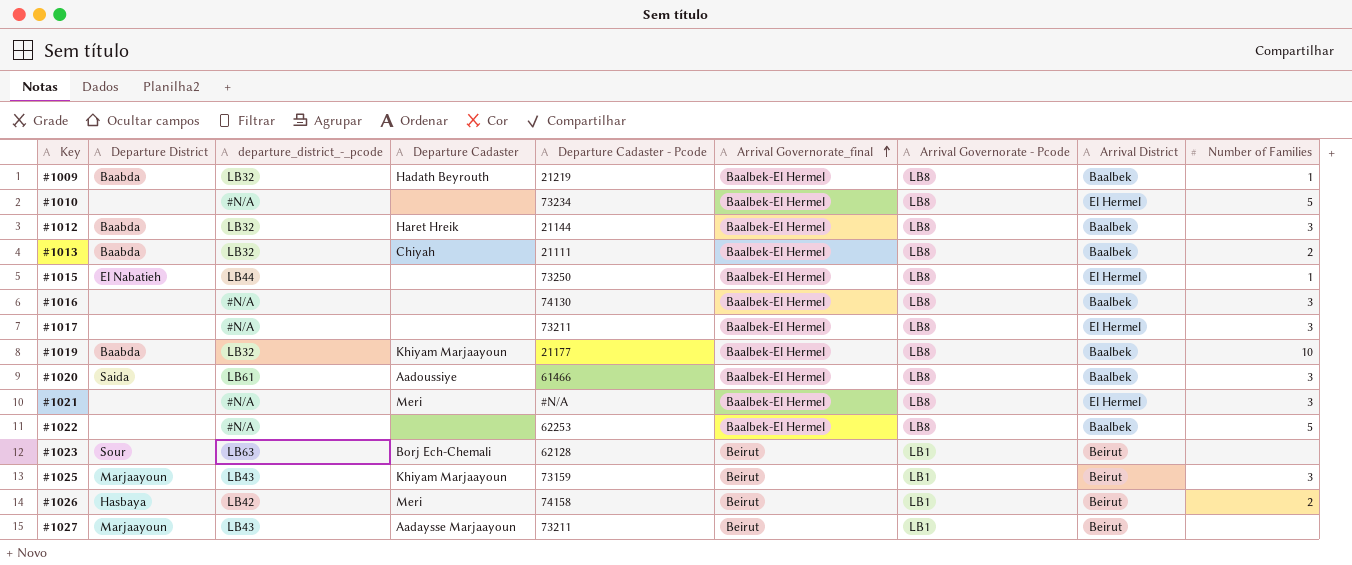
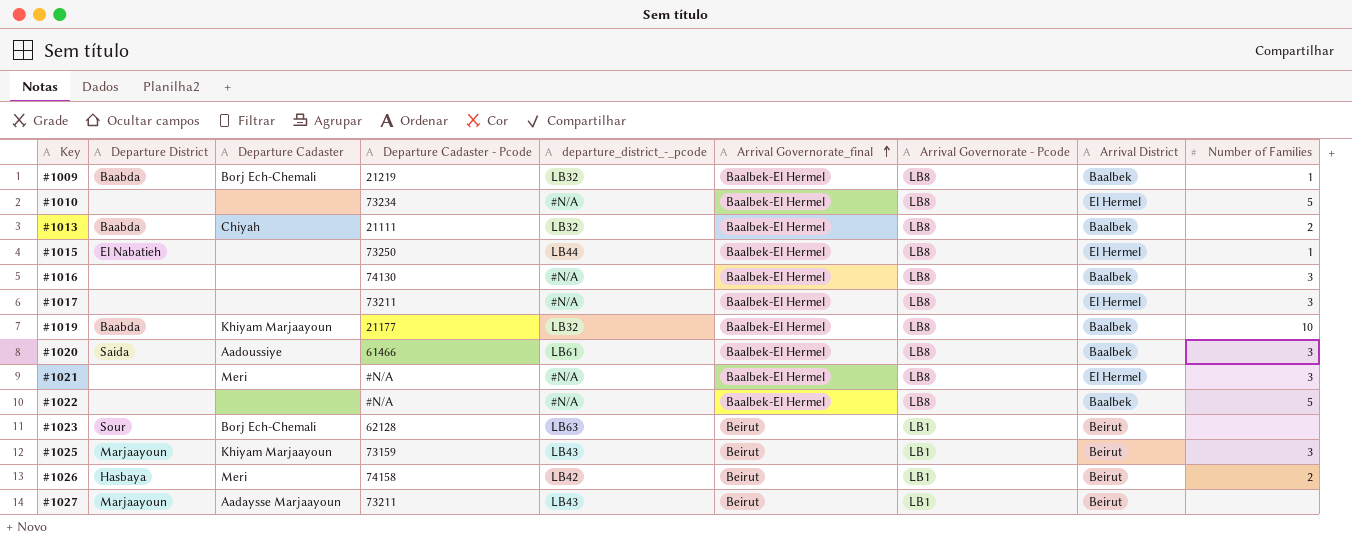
column departure_district_-_pcode | position: 3 -> 5
row #1012: Baabda | LB32 | Haret Hreik | 21144 | Baalbek-El Hermel | LB8 | Baalbek | 3 -> none
#1009 | Departure Cadaster: Hadath Beyrouth -> Borj Ech-Chemali
#1022 | Departure Cadaster - Pcode: 62253 -> #N/A

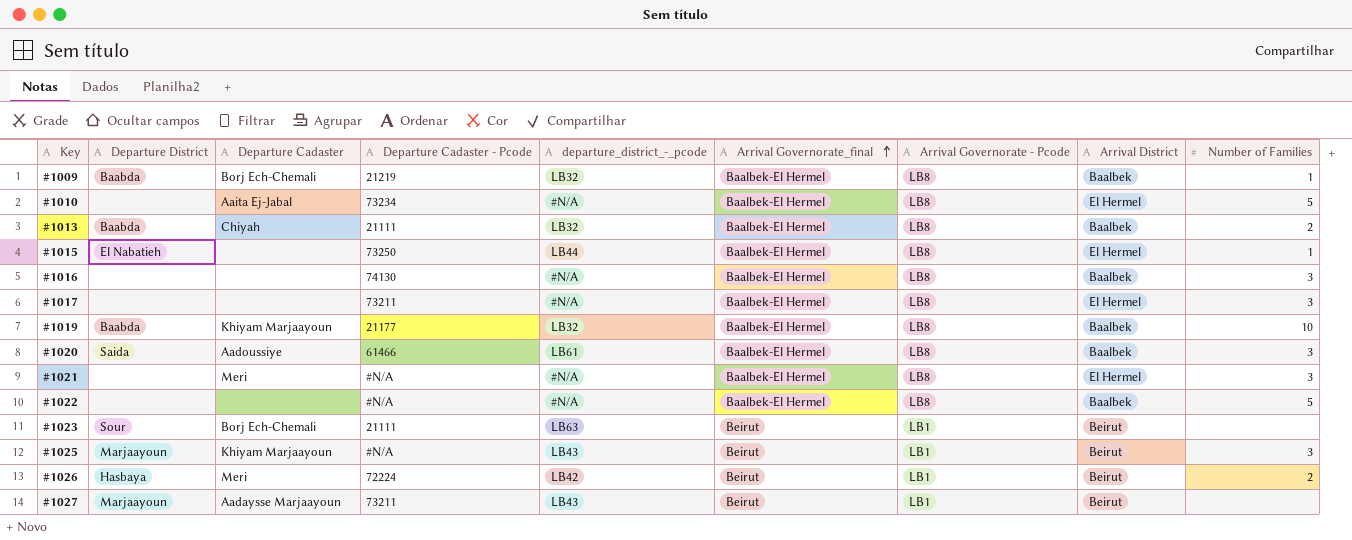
#1010 | Departure Cadaster: none -> Aaita Ej-Jabal
#1023 | Departure Cadaster - Pcode: 62128 -> 21111
#1025 | Departure Cadaster - Pcode: 73159 -> #N/A
#1026 | Departure Cadaster - Pcode: 74158 -> 72224

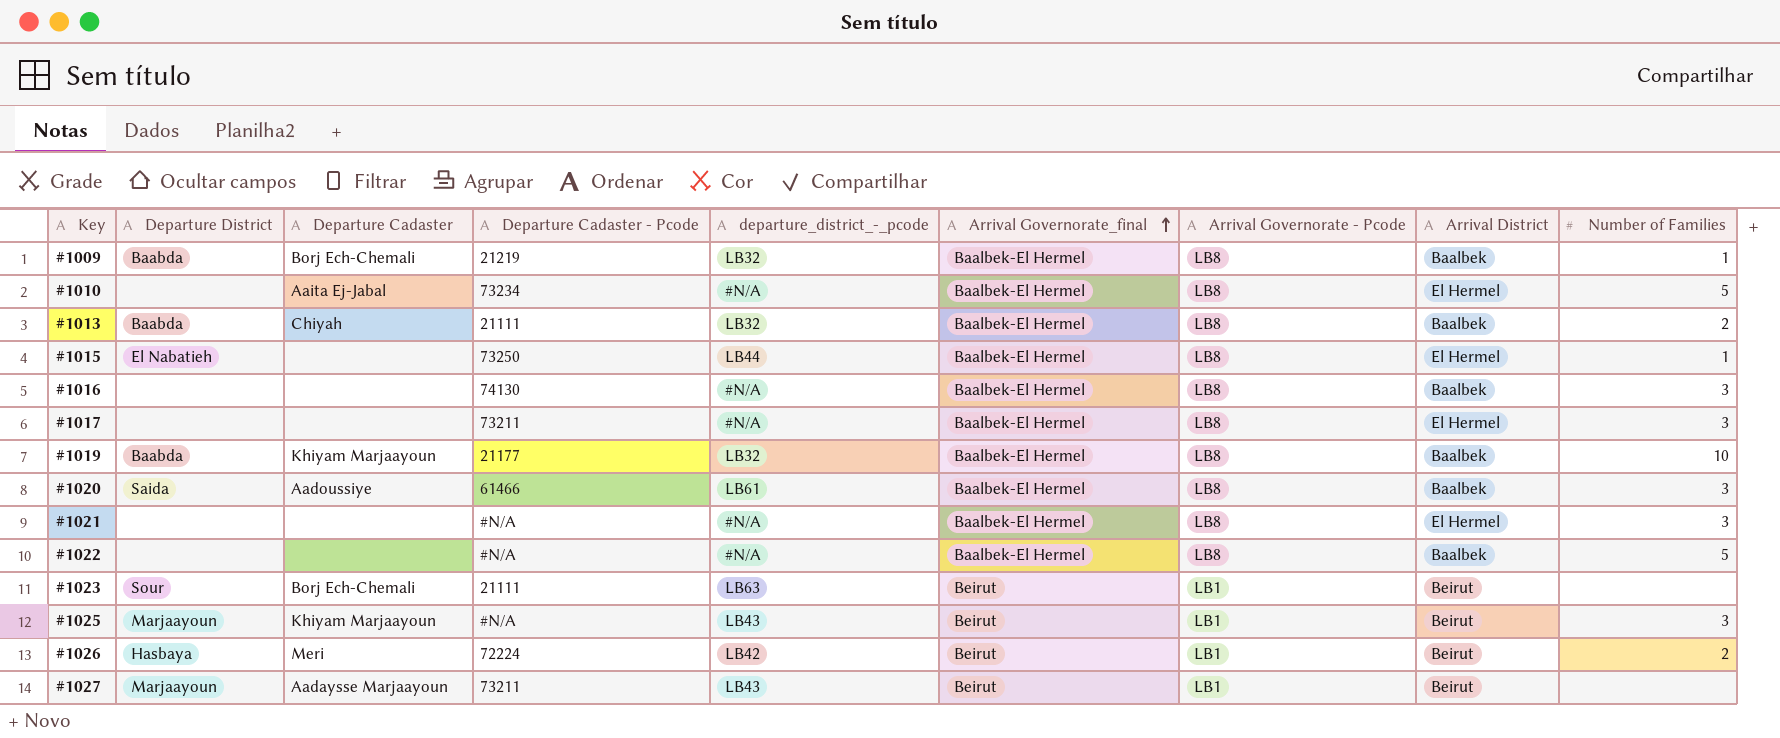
#1021 | Departure Cadaster: Meri -> none

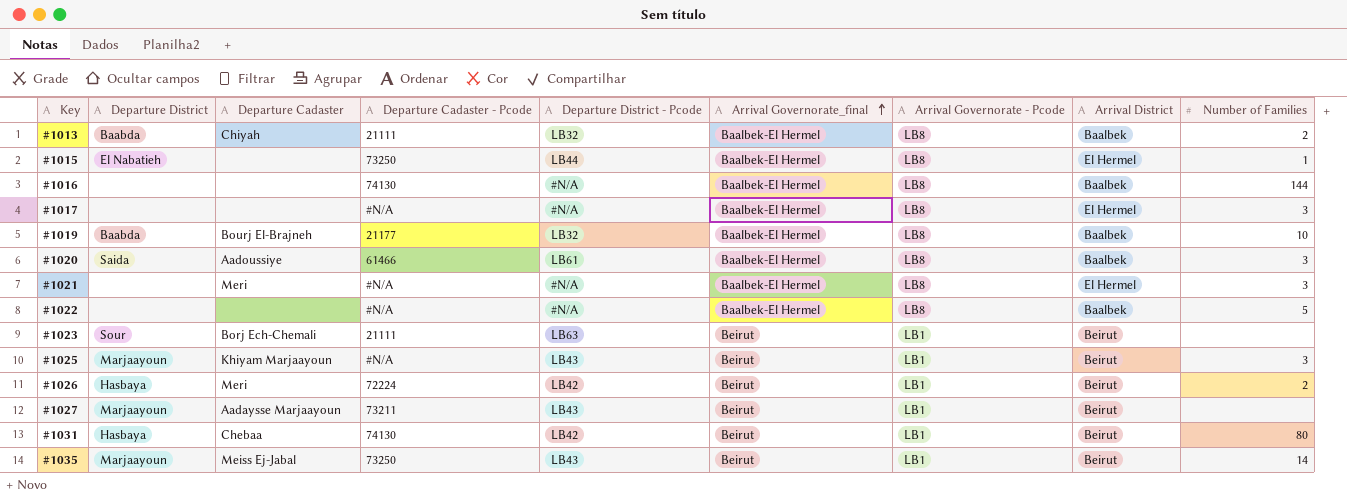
column name: departure_district_-_pcode -> Departure District - Pcode
row #1009: Baabda | Borj Ech-Chemali | 21219 | LB32 | Baalbek-El Hermel | LB8 | Baalbek | 1 -> none
row #1010: none | Aaita Ej-Jabal | 73234 | #N/A | Baalbek-El Hermel | LB8 | El Hermel | 5 -> none
#1016 | Number of Families: 3 -> 144
#1017 | Departure Cadaster - Pcode: 73211 -> #N/A
#1019 | Departure Cadaster: Khiyam Marjaayoun -> Bourj El-Brajneh
#1021 | Departure Cadaster: none -> Meri
row #1031: none -> Hasbaya | Chebaa | 74130 | LB42 | Beirut | LB1 | Beirut | 80
row #1035: none -> Marjaayoun | Meiss Ej-Jabal | 73250 | LB43 | Beirut | LB1 | Beirut | 14

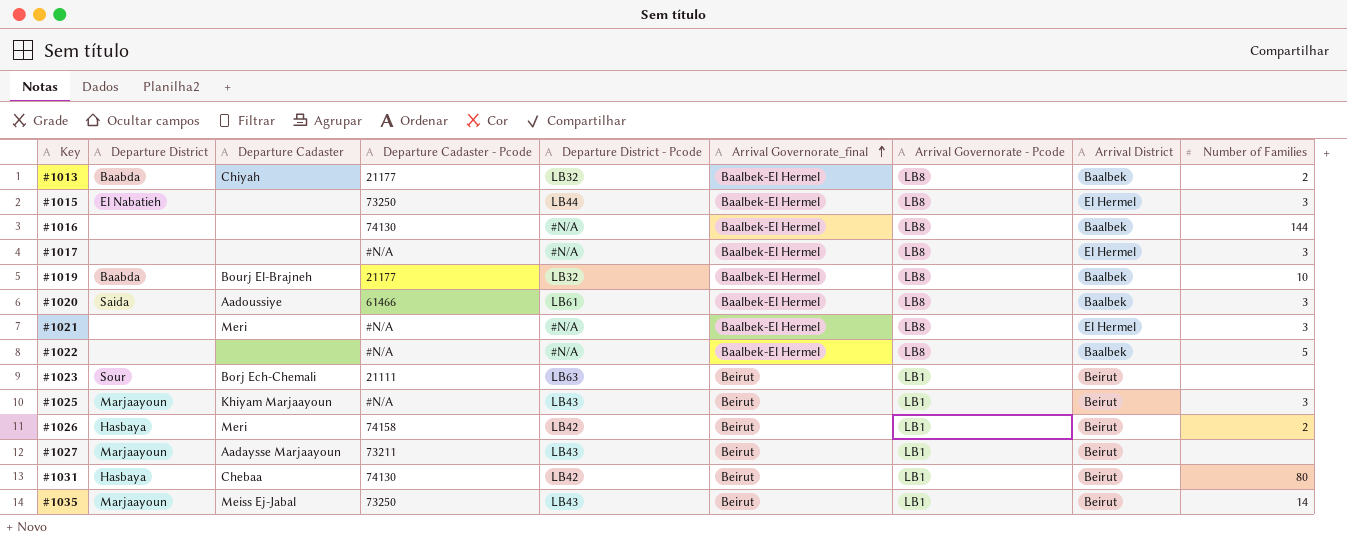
#1013 | Departure Cadaster - Pcode: 21111 -> 21177
#1015 | Number of Families: 1 -> 3
#1026 | Departure Cadaster - Pcode: 72224 -> 74158

